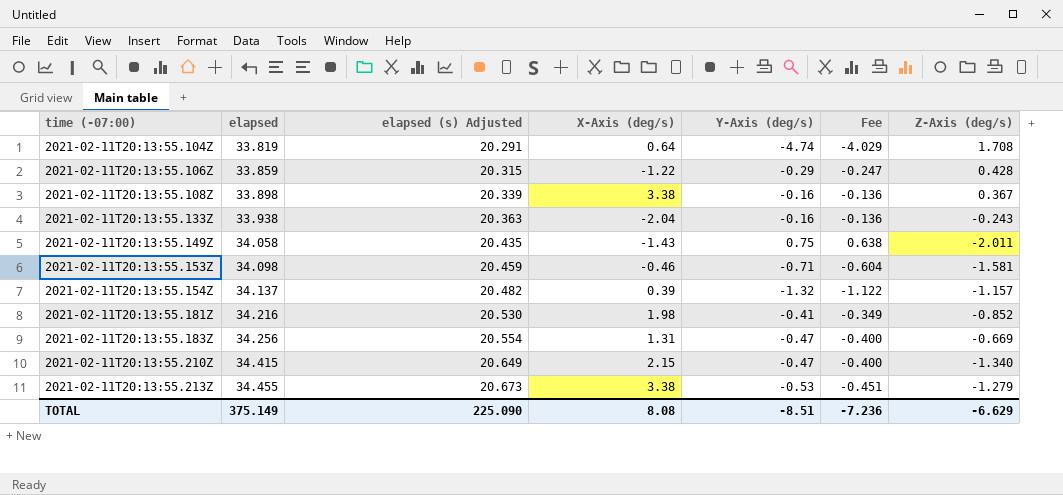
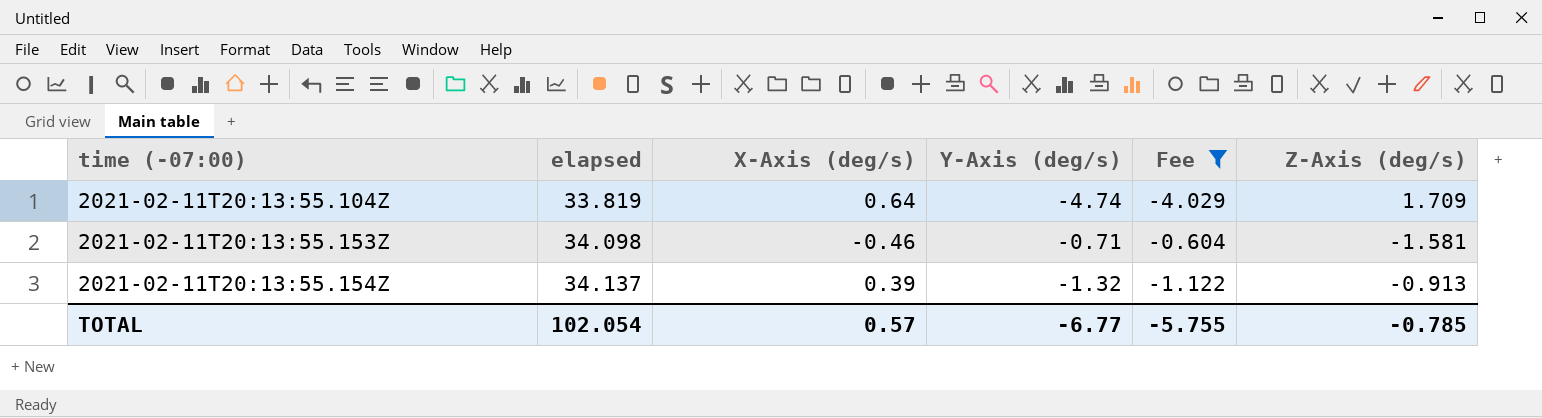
filter: none -> Fee <= -0.604
column elapsed (s) Adjusted | formula: [elapsed] * 0.6 -> none
2021-02-11T20:13:55.104Z | Z-Axis (deg/s): 1.708 -> 1.709
2021-02-11T20:13:55.154Z | Z-Axis (deg/s): -1.157 -> -0.913
TOTAL | elapsed: 375.149 -> 102.054
TOTAL | X-Axis (deg/s): 8.08 -> 0.57
TOTAL | Y-Axis (deg/s): -8.51 -> -6.77
TOTAL | Fee: -7.236 -> -5.755
TOTAL | Z-Axis (deg/s): -6.629 -> -0.785

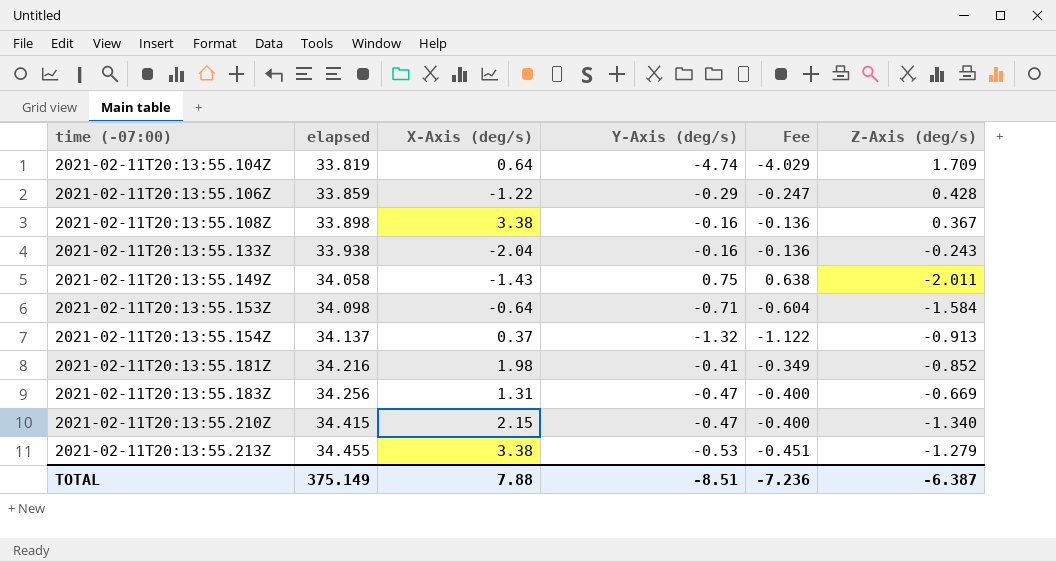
filter: Fee <= -0.604 -> none
2021-02-11T20:13:55.153Z | X-Axis (deg/s): -0.46 -> -0.64
2021-02-11T20:13:55.153Z | Z-Axis (deg/s): -1.581 -> -1.584
2021-02-11T20:13:55.154Z | X-Axis (deg/s): 0.39 -> 0.37
TOTAL | elapsed: 102.054 -> 375.149
TOTAL | X-Axis (deg/s): 0.57 -> 7.88
TOTAL | Y-Axis (deg/s): -6.77 -> -8.51
TOTAL | Fee: -5.755 -> -7.236
TOTAL | Z-Axis (deg/s): -0.785 -> -6.387

